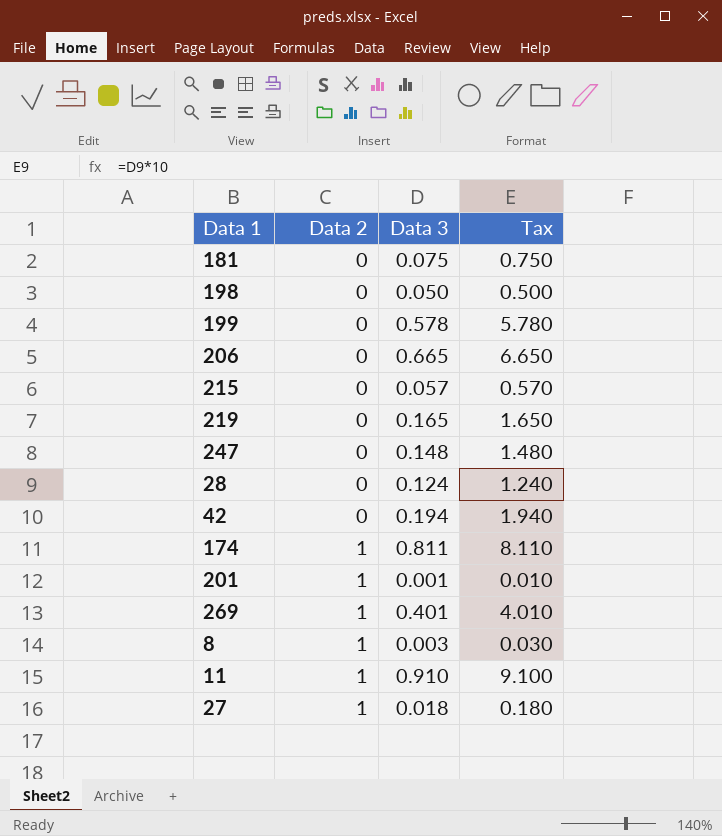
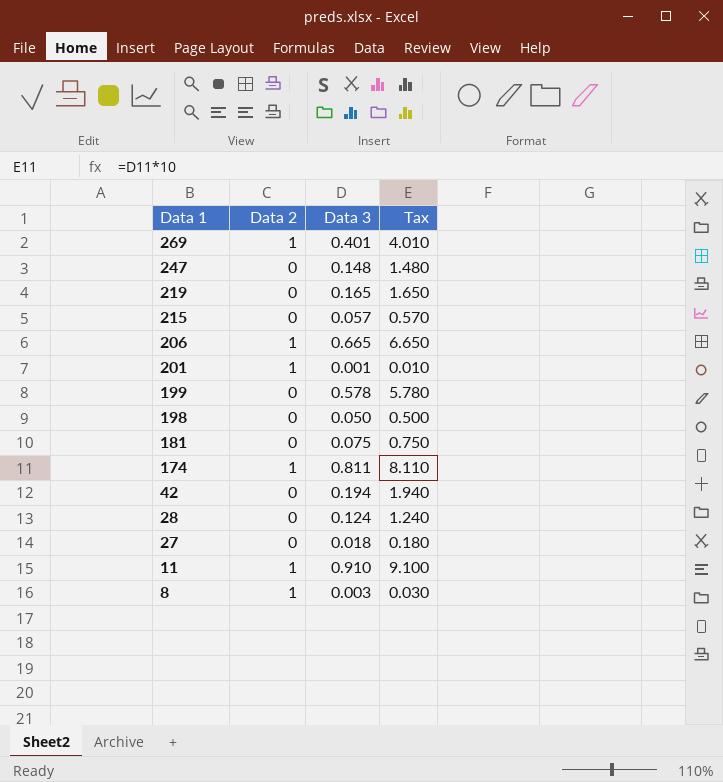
row order: Data 2 ascending -> Data 1 descending
206 | Data 2: 0 -> 1
27 | Data 2: 1 -> 0

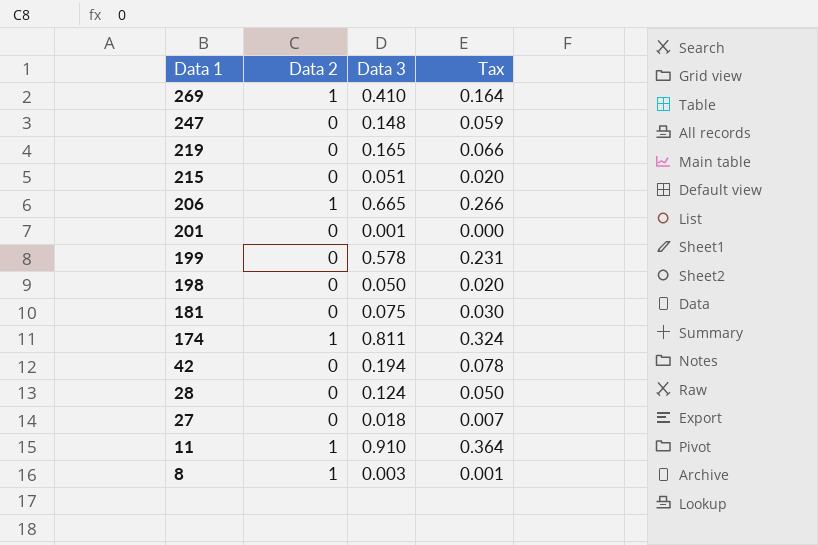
column Tax | formula: [Data 3] * 10 -> [Data 3] * 0.4
269 | Data 3: 0.401 -> 0.410
215 | Data 3: 0.057 -> 0.051
201 | Data 2: 1 -> 0

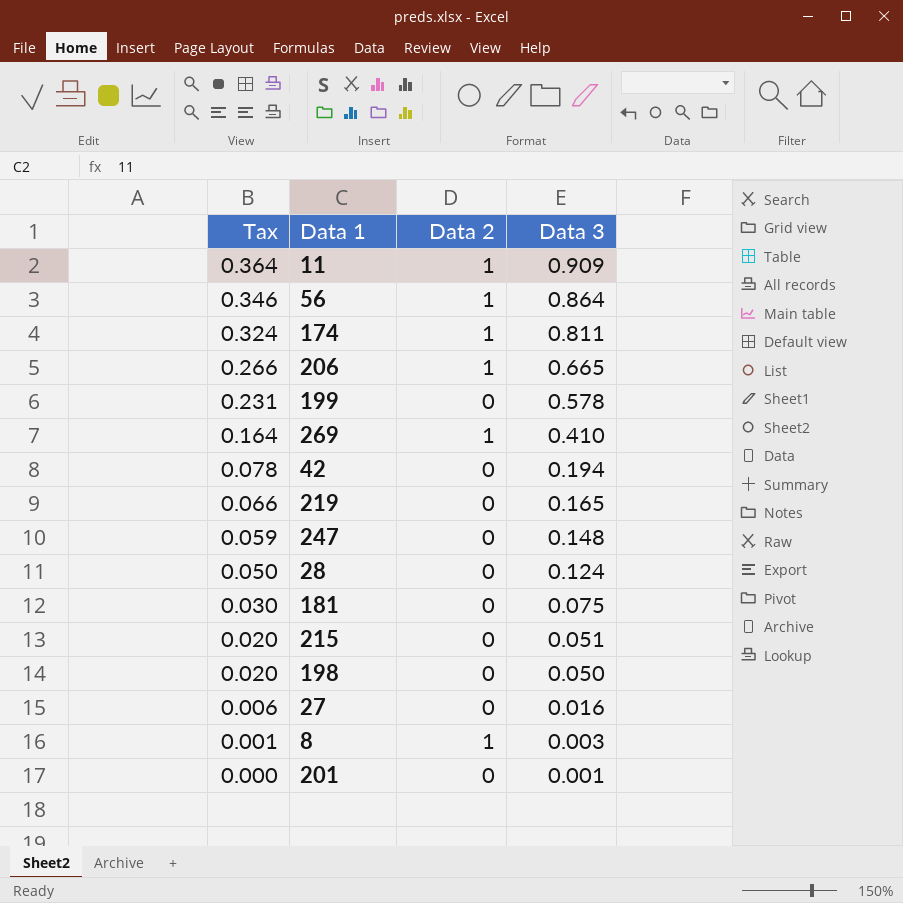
row order: Data 1 descending -> Tax descending
column Tax | position: 4 -> 1
11 | Data 3: 0.910 -> 0.909
row 56: none -> 0.346 | 1 | 0.864
27 | Tax: 0.007 -> 0.006
27 | Data 3: 0.018 -> 0.016

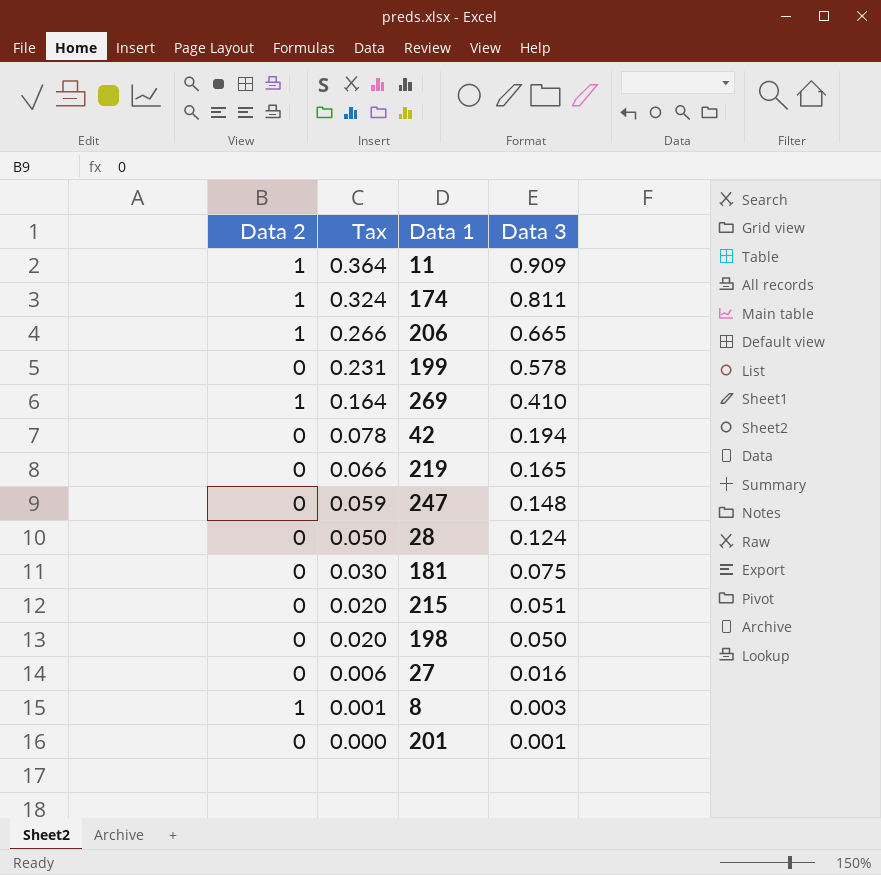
column Data 2 | position: 3 -> 1
row 56: 0.346 | 1 | 0.864 -> none

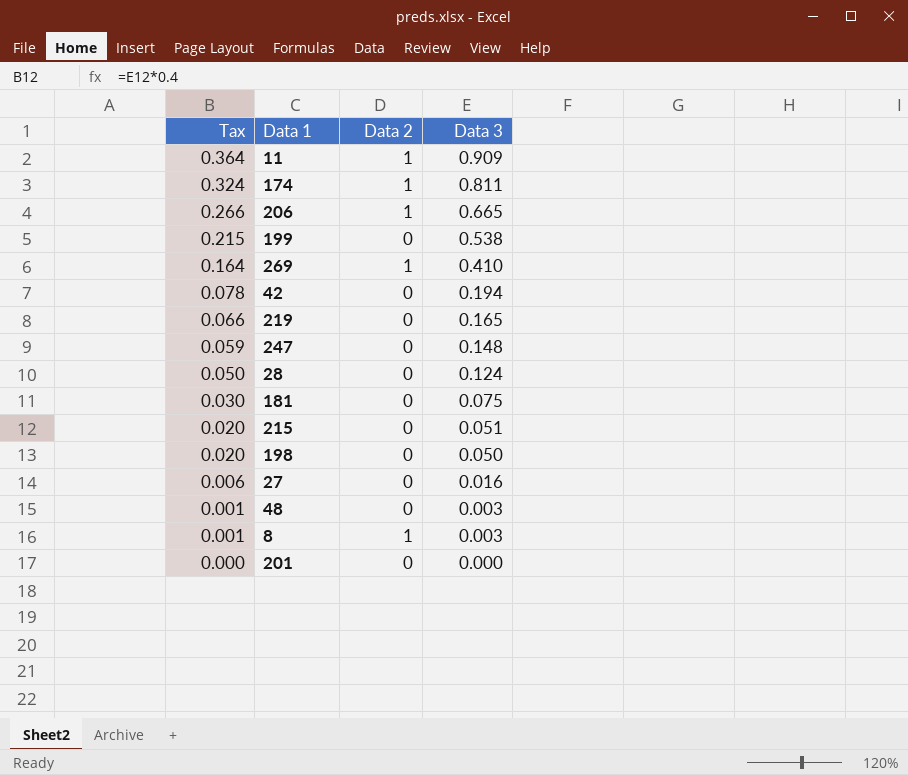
column Data 2 | position: 1 -> 3
199 | Tax: 0.231 -> 0.215
199 | Data 3: 0.578 -> 0.538
row 48: none -> 0.001 | 0 | 0.003
201 | Data 3: 0.001 -> 0.000

